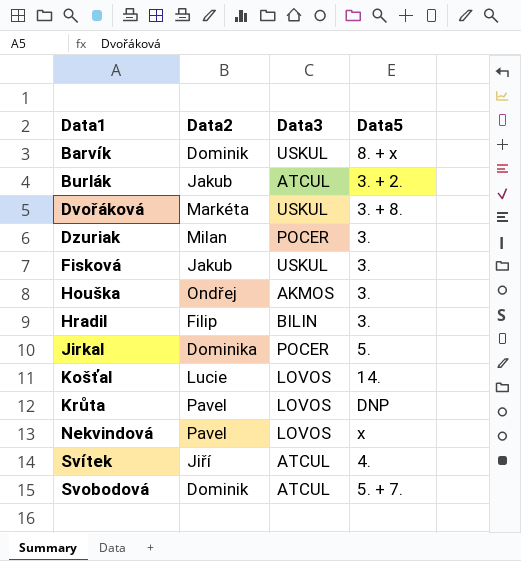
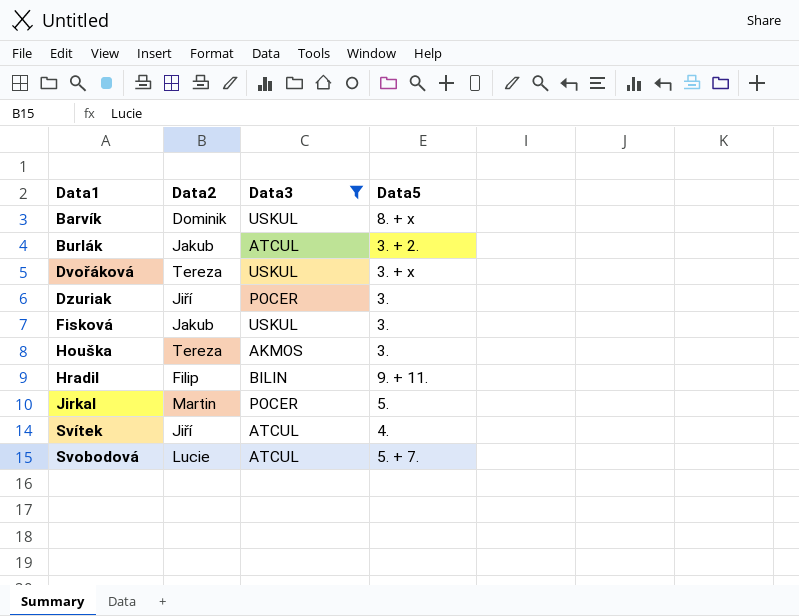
filter: none -> Data3 != LOVOS
Dvořáková | Data2: Markéta -> Tereza
Dvořáková | Data5: 3. + 8. -> 3. + x
Dzuriak | Data2: Milan -> Jiří
Houška | Data2: Ondřej -> Tereza
Hradil | Data5: 3. -> 9. + 11.
Jirkal | Data2: Dominika -> Martin
Svobodová | Data2: Dominik -> Lucie

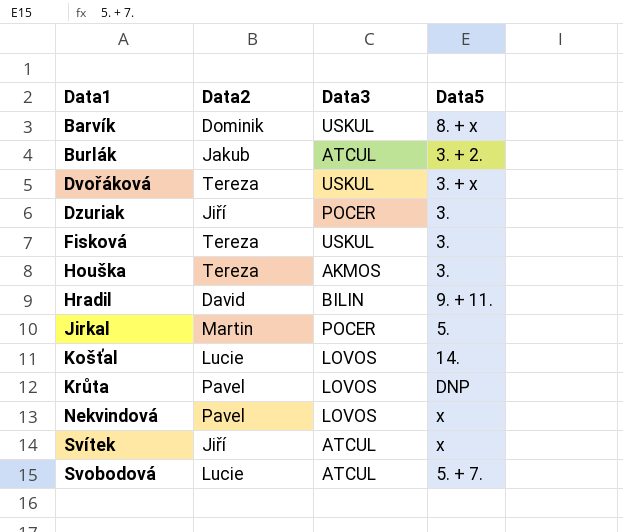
filter: Data3 != LOVOS -> none
Fisková | Data2: Jakub -> Tereza
Hradil | Data2: Filip -> David
Svítek | Data5: 4. -> x

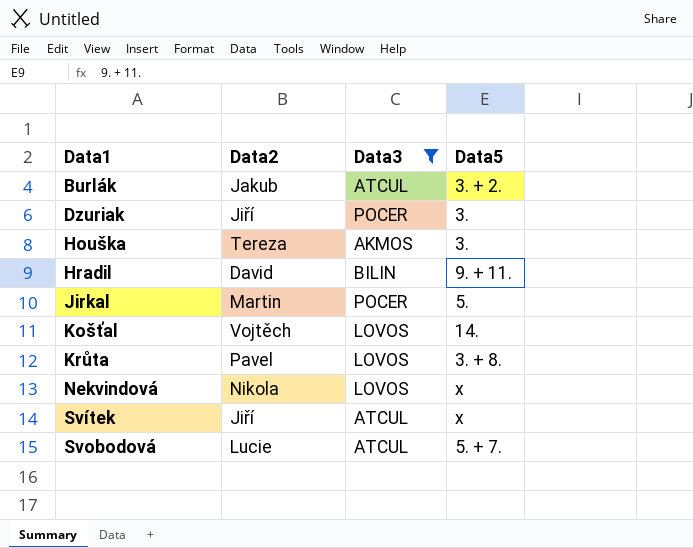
filter: none -> Data3 != USKUL
Košťal | Data2: Lucie -> Vojtěch
Krůta | Data5: DNP -> 3. + 8.
Nekvindová | Data2: Pavel -> Nikola

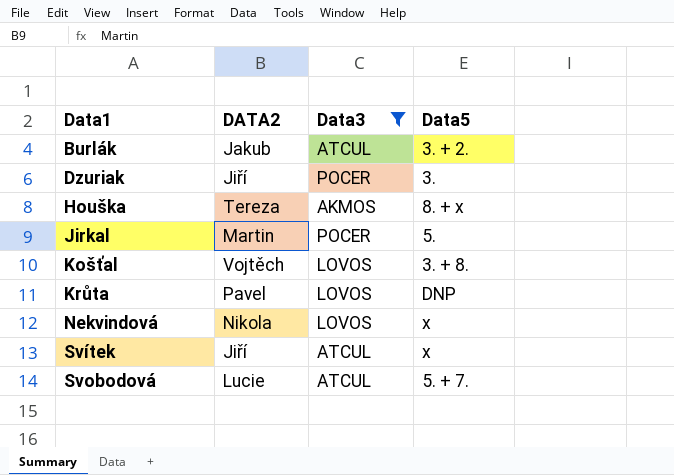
column name: Data2 -> DATA2
row Hradil: David | BILIN | 9. + 11. -> none
Houška | Data5: 3. -> 8. + x
Košťal | Data5: 14. -> 3. + 8.
Krůta | Data5: 3. + 8. -> DNP

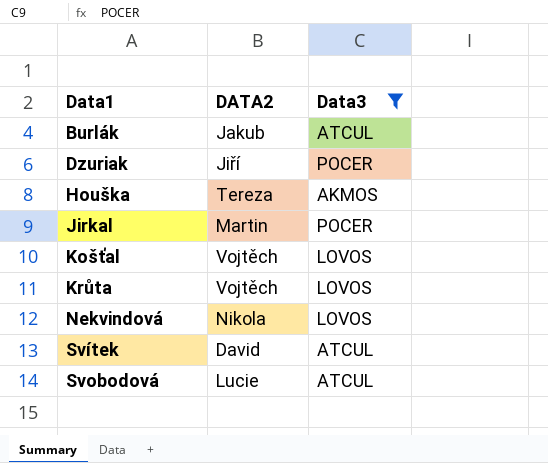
column Data5 | position: 4 -> none
Krůta | DATA2: Pavel -> Vojtěch
Svítek | DATA2: Jiří -> David

